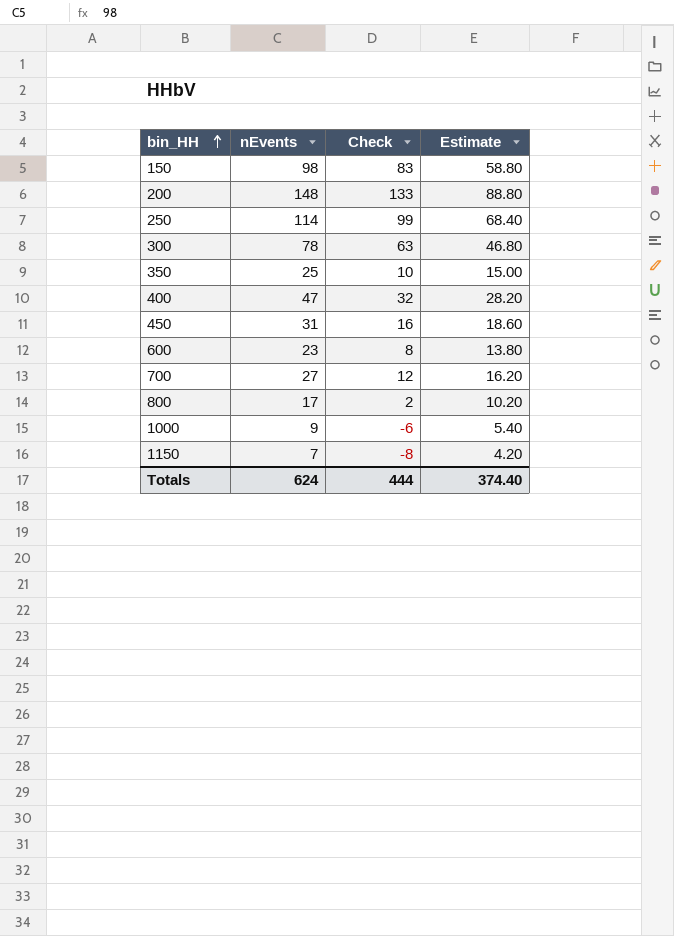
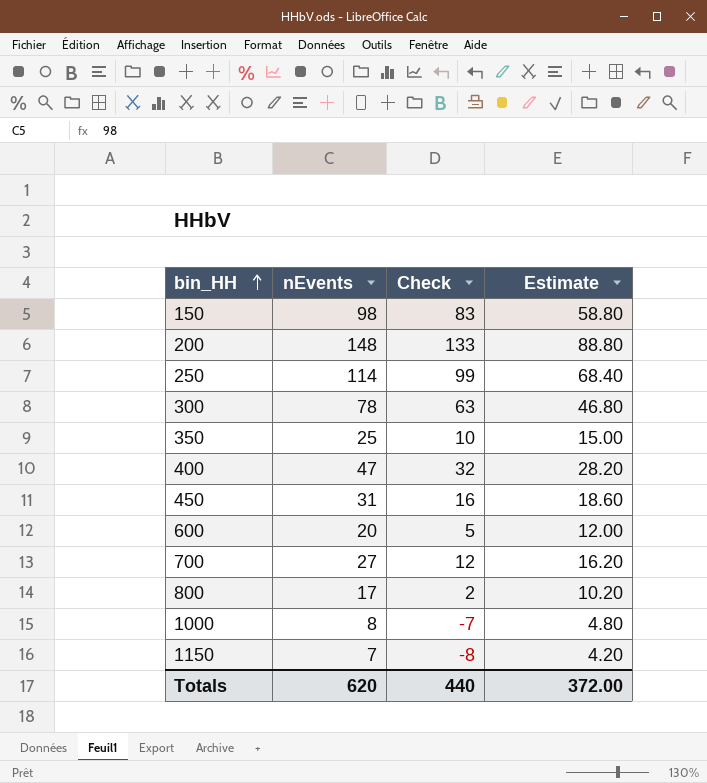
600 | nEvents: 23 -> 20
600 | Check: 8 -> 5
600 | Estimate: 13.80 -> 12.00
1000 | nEvents: 9 -> 8
1000 | Check: -6 -> -7
1000 | Estimate: 5.40 -> 4.80
Totals | nEvents: 624 -> 620
Totals | Check: 444 -> 440
Totals | Estimate: 374.40 -> 372.00

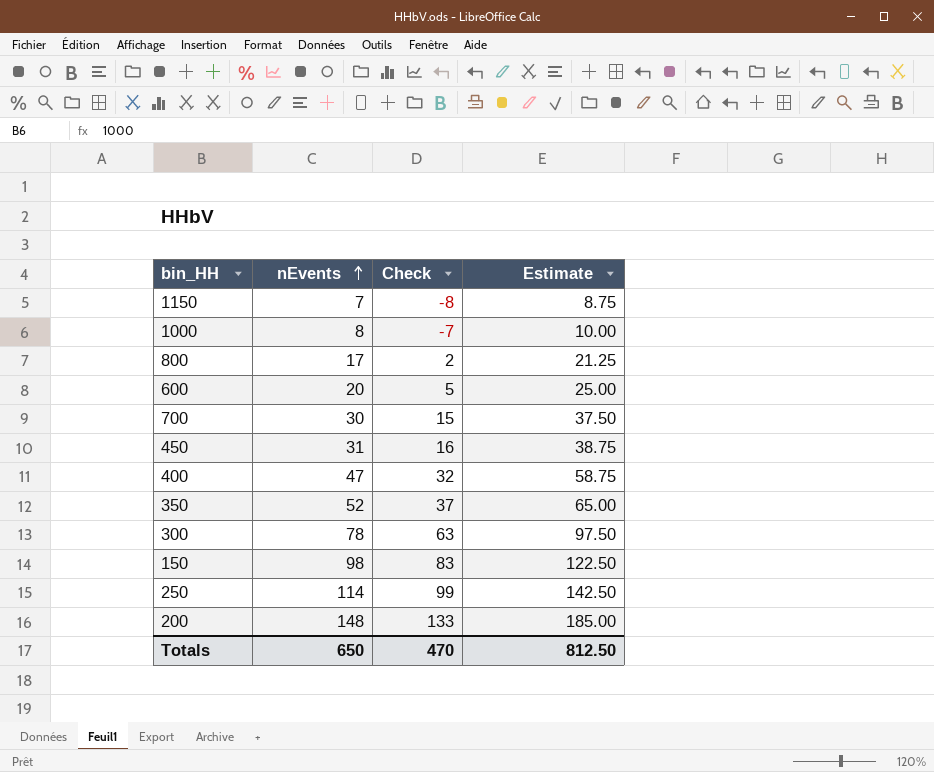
row order: bin_HH ascending -> nEvents ascending
column Estimate | formula: [nEvents] * 0.6 -> [nEvents] * 1.25
700 | nEvents: 27 -> 30
700 | Check: 12 -> 15
350 | nEvents: 25 -> 52
350 | Check: 10 -> 37
Totals | nEvents: 620 -> 650
Totals | Check: 440 -> 470
Totals | Estimate: 372.00 -> 812.50

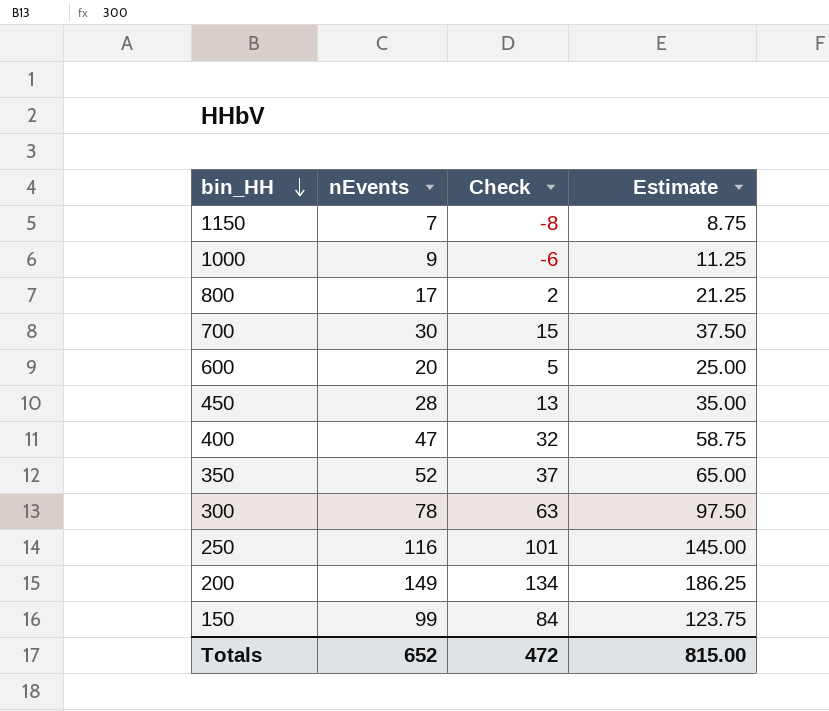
row order: nEvents ascending -> bin_HH descending
1000 | nEvents: 8 -> 9
1000 | Check: -7 -> -6
1000 | Estimate: 10.00 -> 11.25
450 | nEvents: 31 -> 28
450 | Check: 16 -> 13
450 | Estimate: 38.75 -> 35.00
250 | nEvents: 114 -> 116
250 | Check: 99 -> 101
250 | Estimate: 142.50 -> 145.00
200 | nEvents: 148 -> 149
200 | Check: 133 -> 134
200 | Estimate: 185.00 -> 186.25
150 | nEvents: 98 -> 99
150 | Check: 83 -> 84
150 | Estimate: 122.50 -> 123.75
Totals | nEvents: 650 -> 652
Totals | Check: 470 -> 472
Totals | Estimate: 812.50 -> 815.00

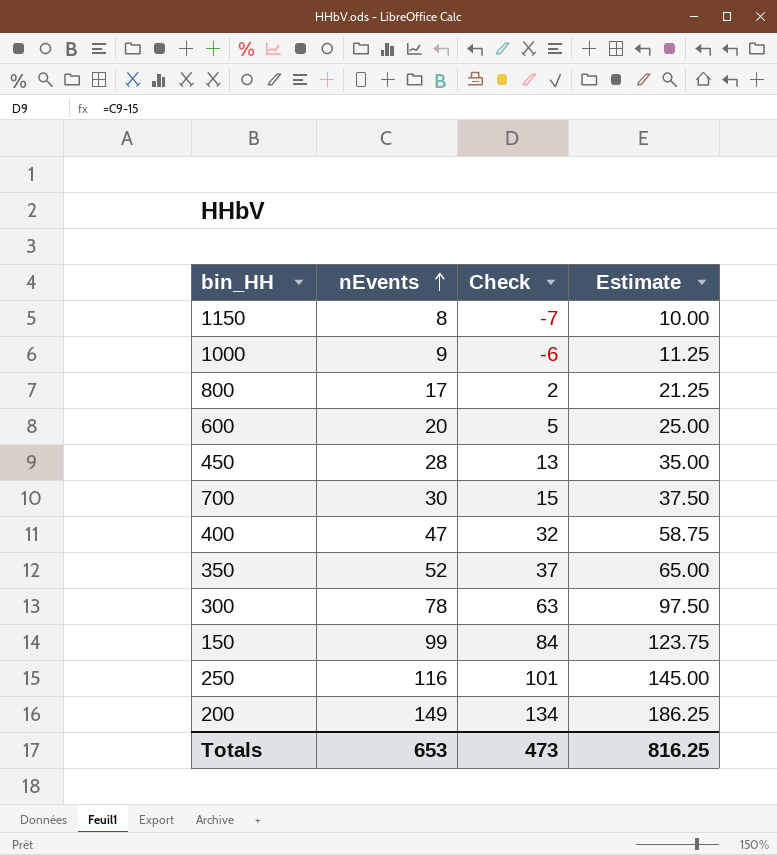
row order: bin_HH descending -> nEvents ascending
1150 | nEvents: 7 -> 8
1150 | Check: -8 -> -7
1150 | Estimate: 8.75 -> 10.00
Totals | nEvents: 652 -> 653
Totals | Check: 472 -> 473
Totals | Estimate: 815.00 -> 816.25

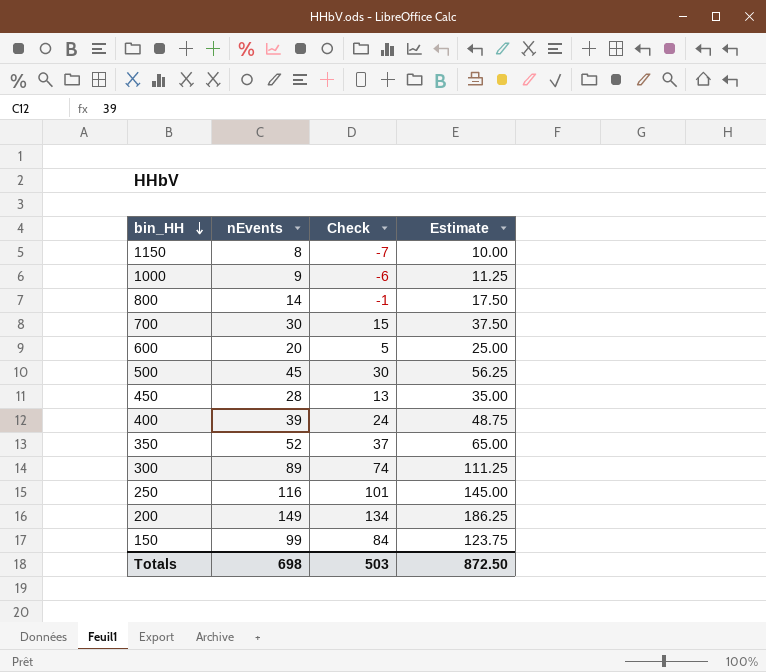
row order: nEvents ascending -> bin_HH descending
800 | nEvents: 17 -> 14
800 | Check: 2 -> -1
800 | Estimate: 21.25 -> 17.50
row 500: none -> 45 | 30 | 56.25
400 | nEvents: 47 -> 39
400 | Check: 32 -> 24
400 | Estimate: 58.75 -> 48.75
300 | nEvents: 78 -> 89
300 | Check: 63 -> 74
300 | Estimate: 97.50 -> 111.25
Totals | nEvents: 653 -> 698
Totals | Check: 473 -> 503
Totals | Estimate: 816.25 -> 872.50

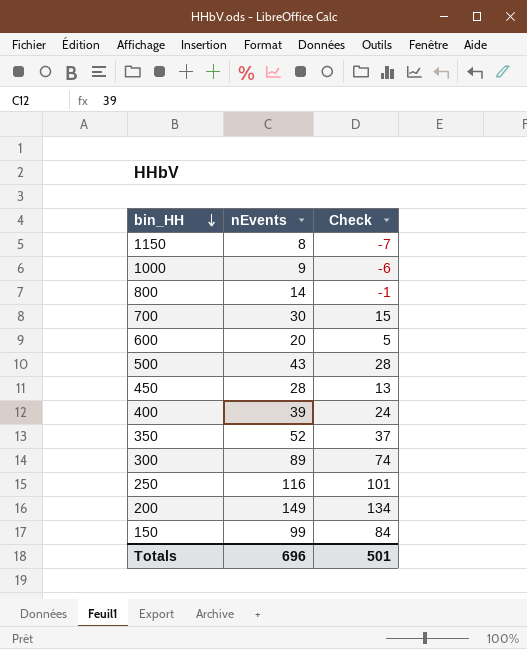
column Estimate | formula: [nEvents] * 1.25 -> none
500 | nEvents: 45 -> 43
500 | Check: 30 -> 28
Totals | nEvents: 698 -> 696
Totals | Check: 503 -> 501

